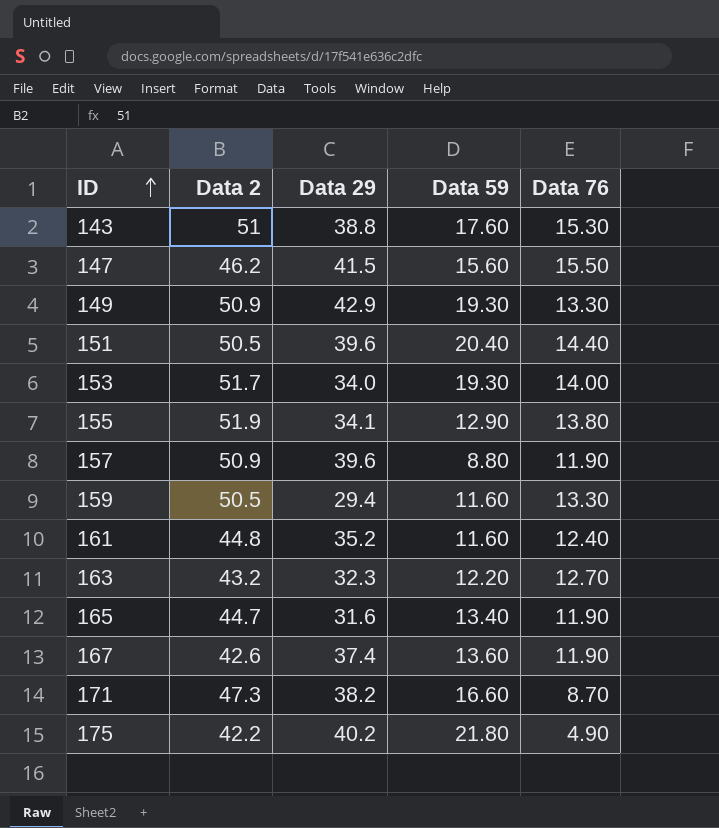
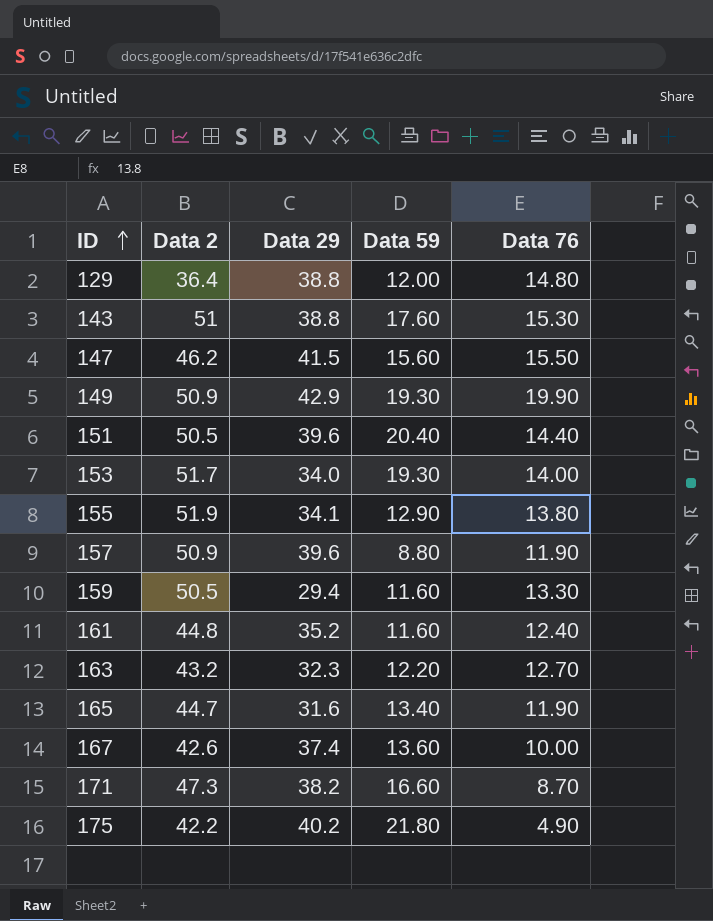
row 129: none -> 36.4 | 38.8 | 12.00 | 14.80
149 | Data 76: 13.30 -> 19.90
167 | Data 76: 11.90 -> 10.00

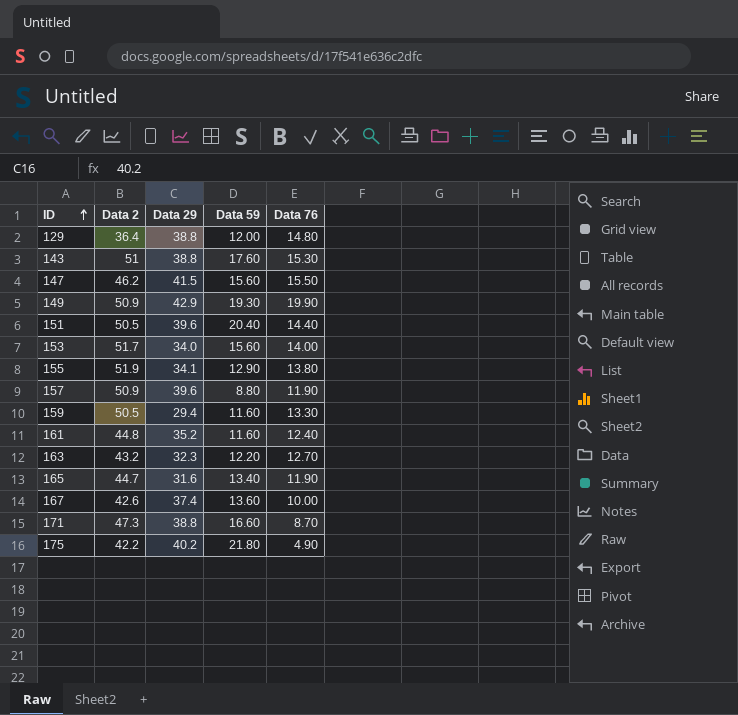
153 | Data 59: 19.30 -> 15.60
171 | Data 29: 38.2 -> 38.8

